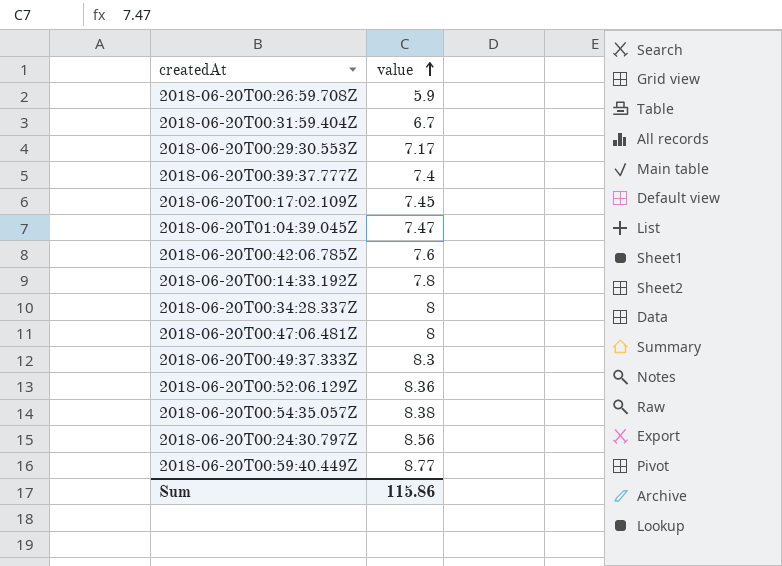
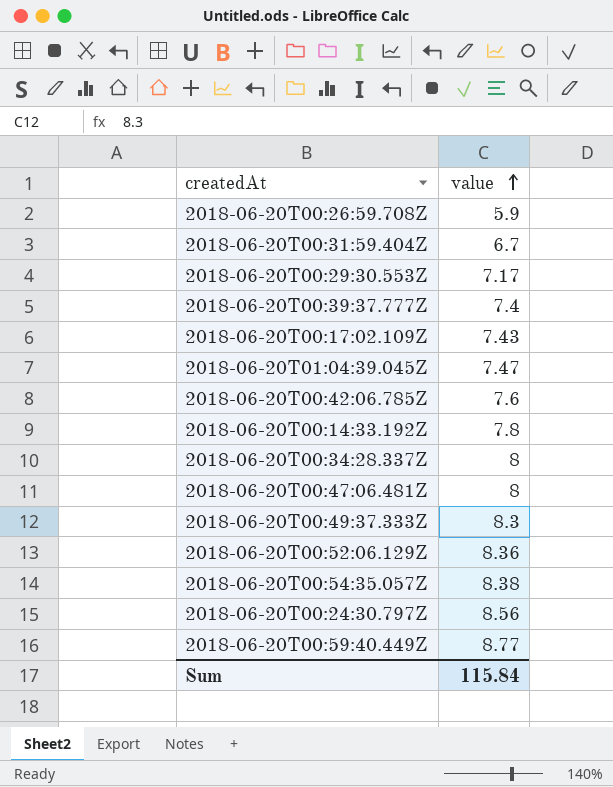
2018-06-20T00:17:02.109Z | value: 7.45 -> 7.43
Sum | value: 115.86 -> 115.84

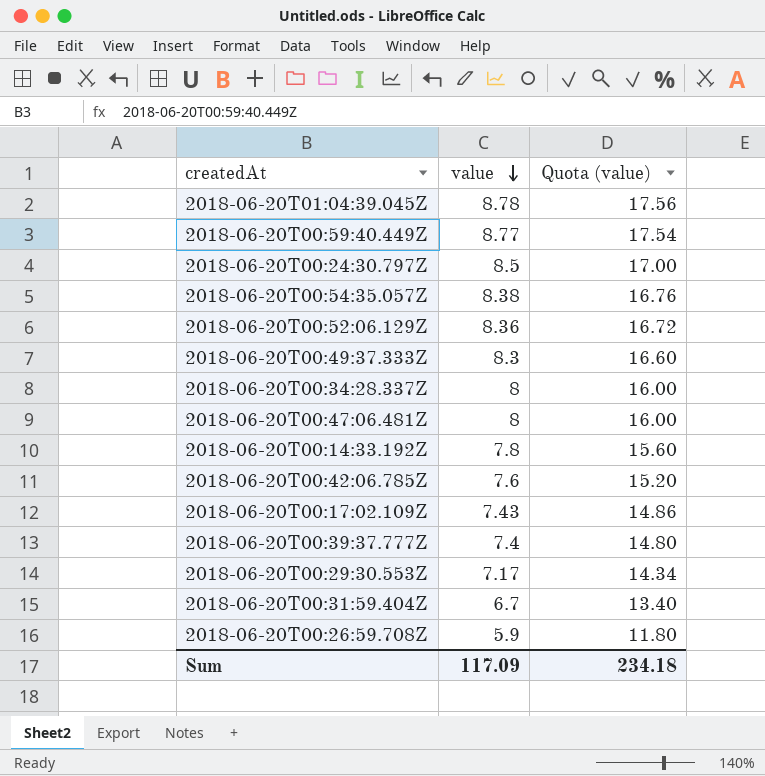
row order: value ascending -> value descending
column Quota (value) | formula: none -> [value] * 2
2018-06-20T01:04:39.045Z | value: 7.47 -> 8.78
2018-06-20T00:24:30.797Z | value: 8.56 -> 8.5
Sum | value: 115.84 -> 117.09

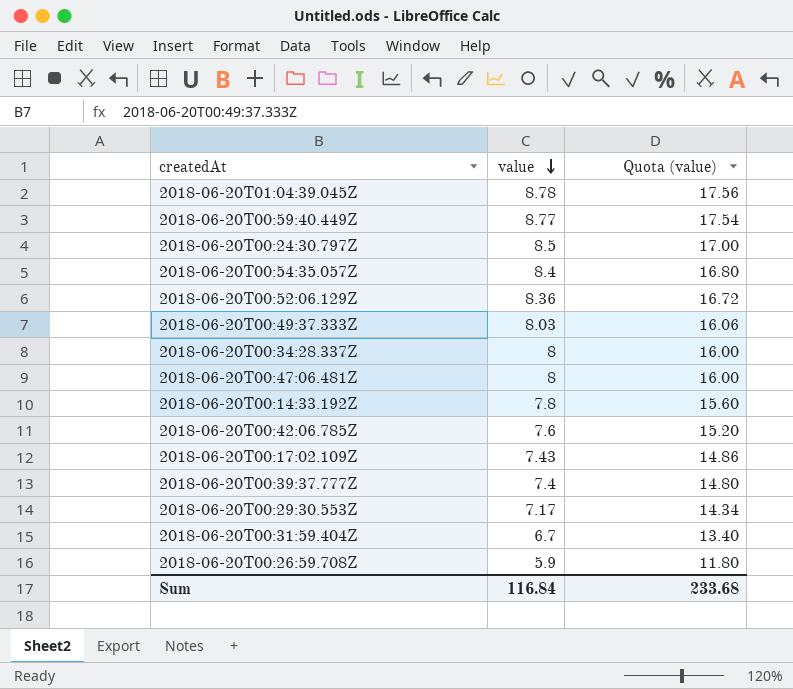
2018-06-20T00:54:35.057Z | value: 8.38 -> 8.4
2018-06-20T00:54:35.057Z | Quota (value): 16.76 -> 16.80
2018-06-20T00:49:37.333Z | value: 8.3 -> 8.03
2018-06-20T00:49:37.333Z | Quota (value): 16.60 -> 16.06
Sum | value: 117.09 -> 116.84
Sum | Quota (value): 234.18 -> 233.68

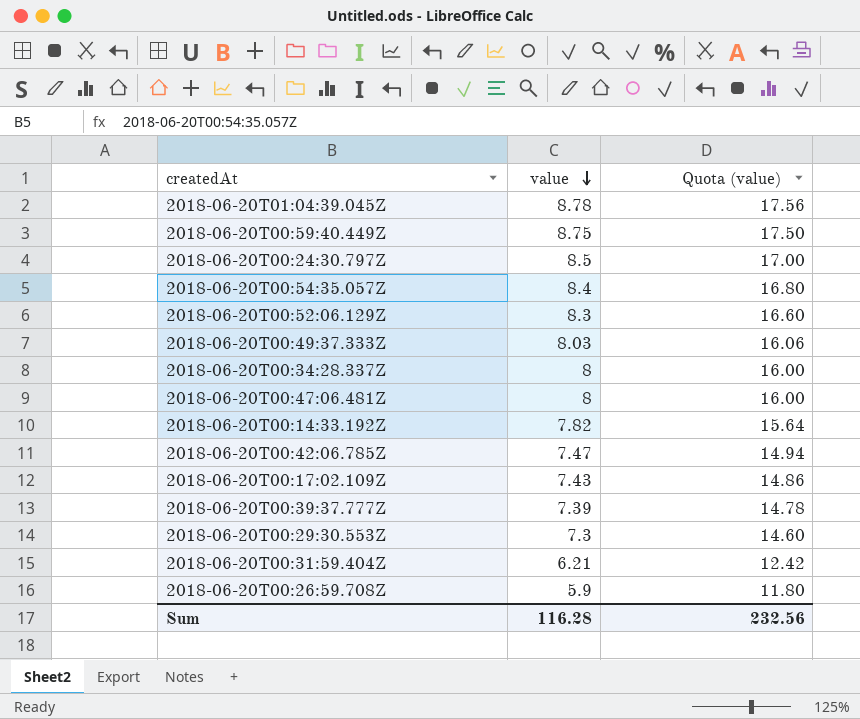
2018-06-20T00:59:40.449Z | value: 8.77 -> 8.75
2018-06-20T00:59:40.449Z | Quota (value): 17.54 -> 17.50
2018-06-20T00:52:06.129Z | value: 8.36 -> 8.3
2018-06-20T00:52:06.129Z | Quota (value): 16.72 -> 16.60
2018-06-20T00:14:33.192Z | value: 7.8 -> 7.82
2018-06-20T00:14:33.192Z | Quota (value): 15.60 -> 15.64
2018-06-20T00:42:06.785Z | value: 7.6 -> 7.47
2018-06-20T00:42:06.785Z | Quota (value): 15.20 -> 14.94
2018-06-20T00:39:37.777Z | value: 7.4 -> 7.39
2018-06-20T00:39:37.777Z | Quota (value): 14.80 -> 14.78
2018-06-20T00:29:30.553Z | value: 7.17 -> 7.3
2018-06-20T00:29:30.553Z | Quota (value): 14.34 -> 14.60
2018-06-20T00:31:59.404Z | value: 6.7 -> 6.21
2018-06-20T00:31:59.404Z | Quota (value): 13.40 -> 12.42
Sum | value: 116.84 -> 116.28
Sum | Quota (value): 233.68 -> 232.56

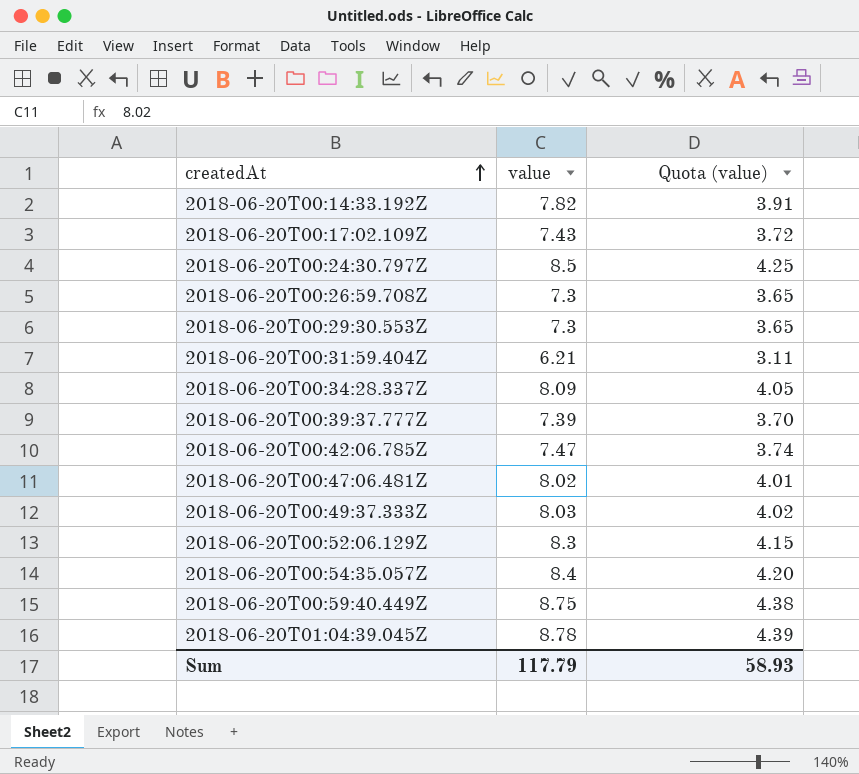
row order: value descending -> createdAt ascending
column Quota (value) | formula: [value] * 2 -> [value] * 0.5
2018-06-20T00:26:59.708Z | value: 5.9 -> 7.3
2018-06-20T00:34:28.337Z | value: 8 -> 8.09
2018-06-20T00:47:06.481Z | value: 8 -> 8.02
Sum | value: 116.28 -> 117.79
Sum | Quota (value): 232.56 -> 58.93

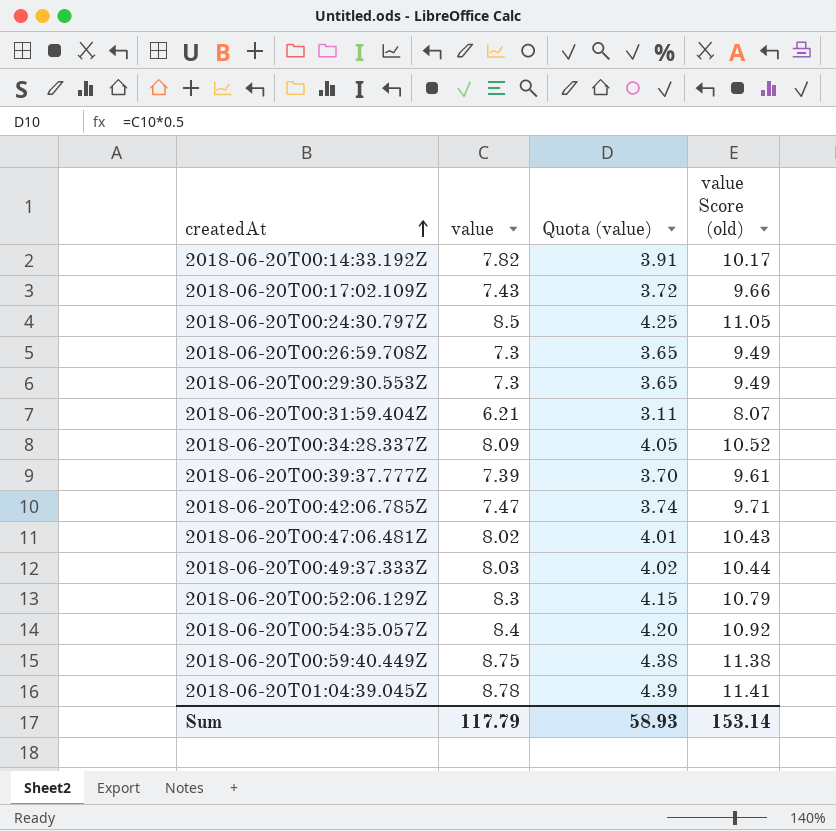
column value Score (old) | formula: none -> [value] * 1.3

